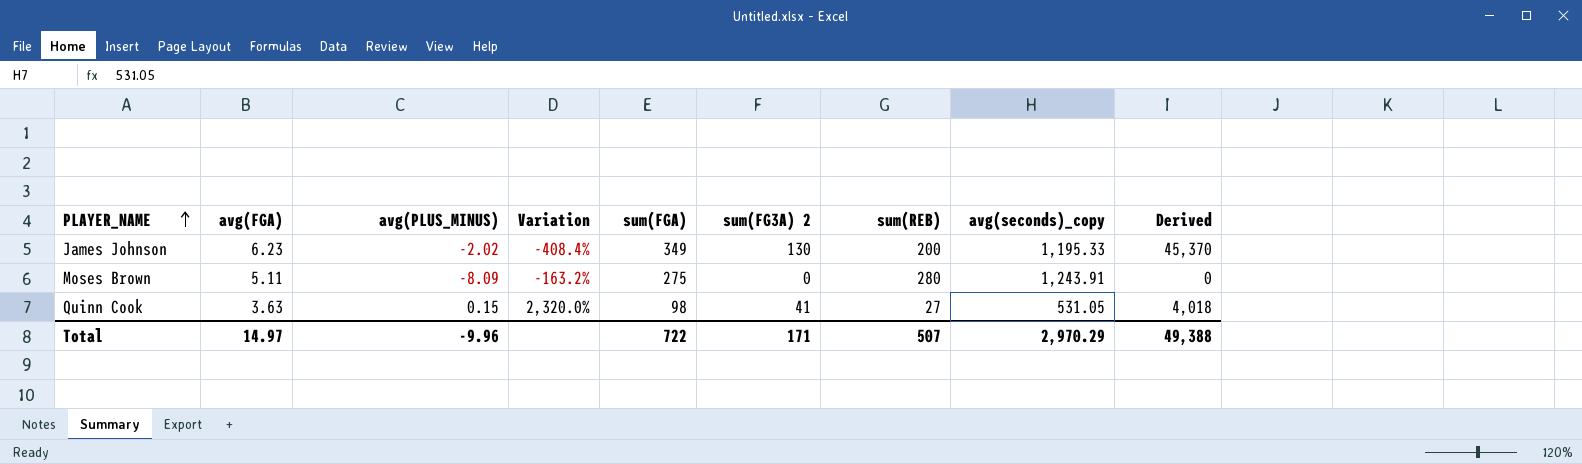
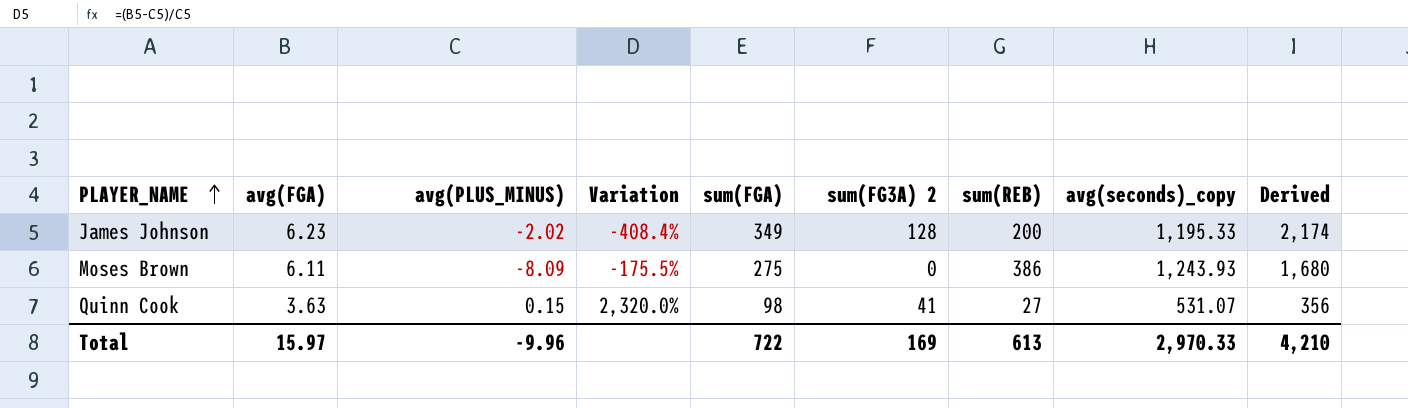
column Derived | formula: [sum(FGA)] * [sum(FG3A) 2] -> [avg(FGA)] * [sum(FGA)]
James Johnson | sum(FG3A) 2: 130 -> 128
Moses Brown | avg(FGA): 5.11 -> 6.11
Moses Brown | Variation: -163.2% -> -175.5%
Moses Brown | sum(REB): 280 -> 386
Moses Brown | avg(seconds)_copy: 1,243.91 -> 1,243.93
Quinn Cook | avg(seconds)_copy: 531.05 -> 531.07
Total | avg(FGA): 14.97 -> 15.97
Total | sum(FG3A) 2: 171 -> 169
Total | sum(REB): 507 -> 613
Total | avg(seconds)_copy: 2,970.29 -> 2,970.33
Total | Derived: 49,388 -> 4,210

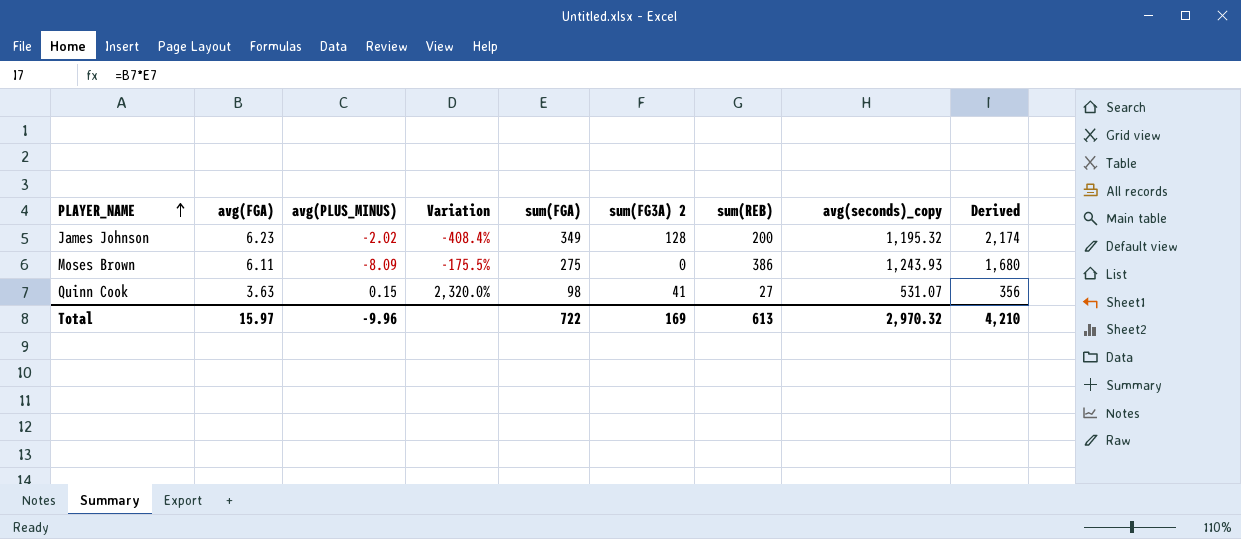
James Johnson | avg(seconds)_copy: 1,195.33 -> 1,195.32
Total | avg(seconds)_copy: 2,970.33 -> 2,970.32

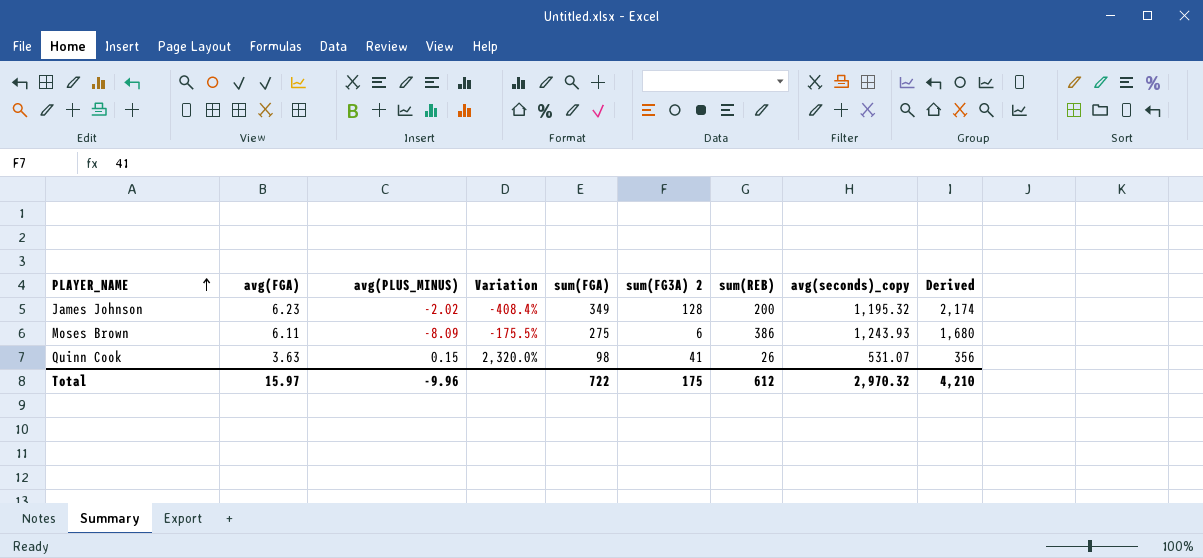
Moses Brown | sum(FG3A) 2: 0 -> 6
Quinn Cook | sum(REB): 27 -> 26
Total | sum(FG3A) 2: 169 -> 175
Total | sum(REB): 613 -> 612

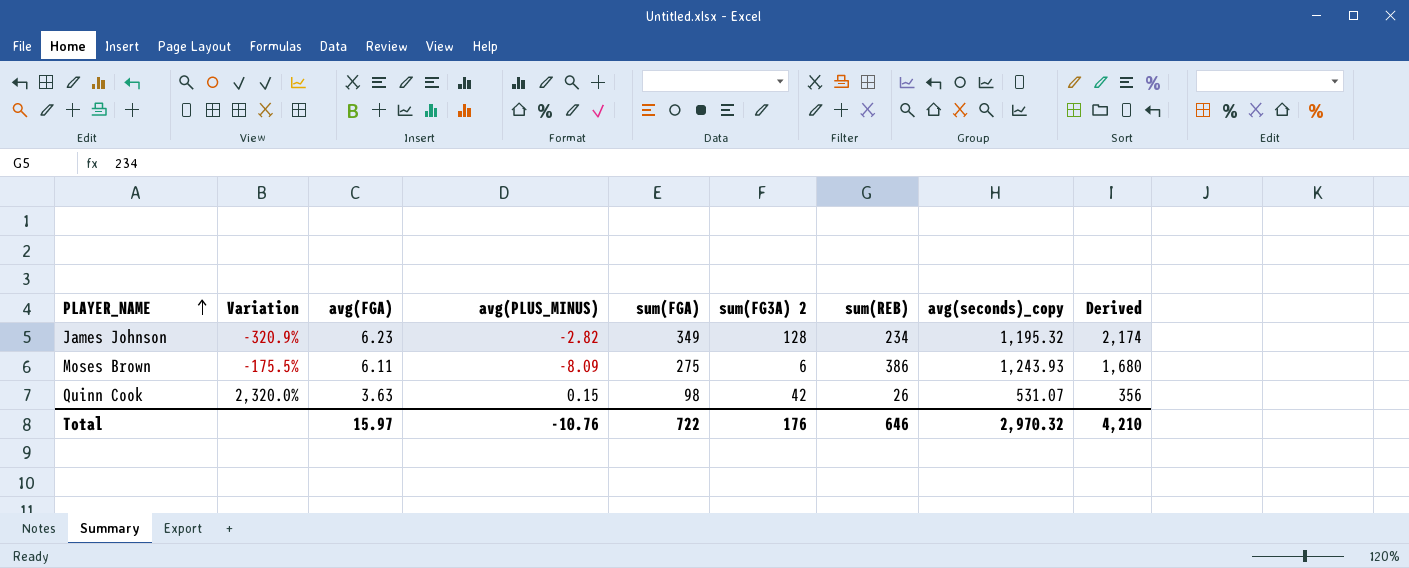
column Variation | position: 4 -> 2
James Johnson | Variation: -408.4% -> -320.9%
James Johnson | avg(PLUS_MINUS): -2.02 -> -2.82
James Johnson | sum(REB): 200 -> 234
Quinn Cook | sum(FG3A) 2: 41 -> 42
Total | avg(PLUS_MINUS): -9.96 -> -10.76
Total | sum(FG3A) 2: 175 -> 176
Total | sum(REB): 612 -> 646

